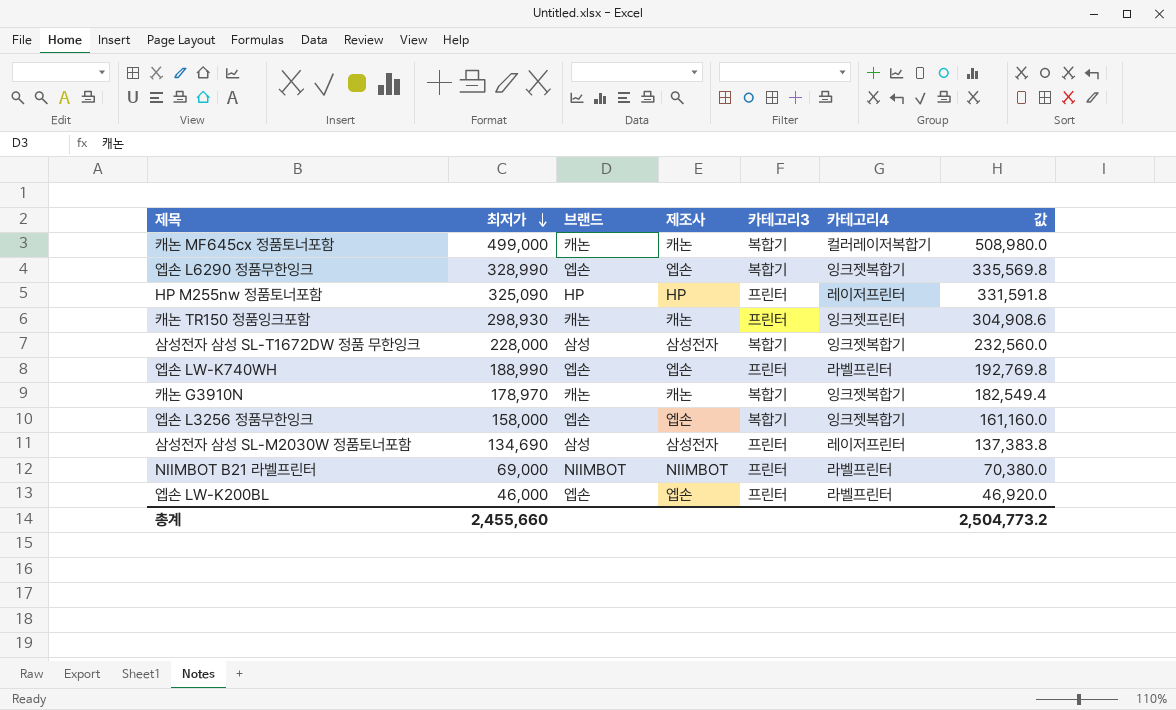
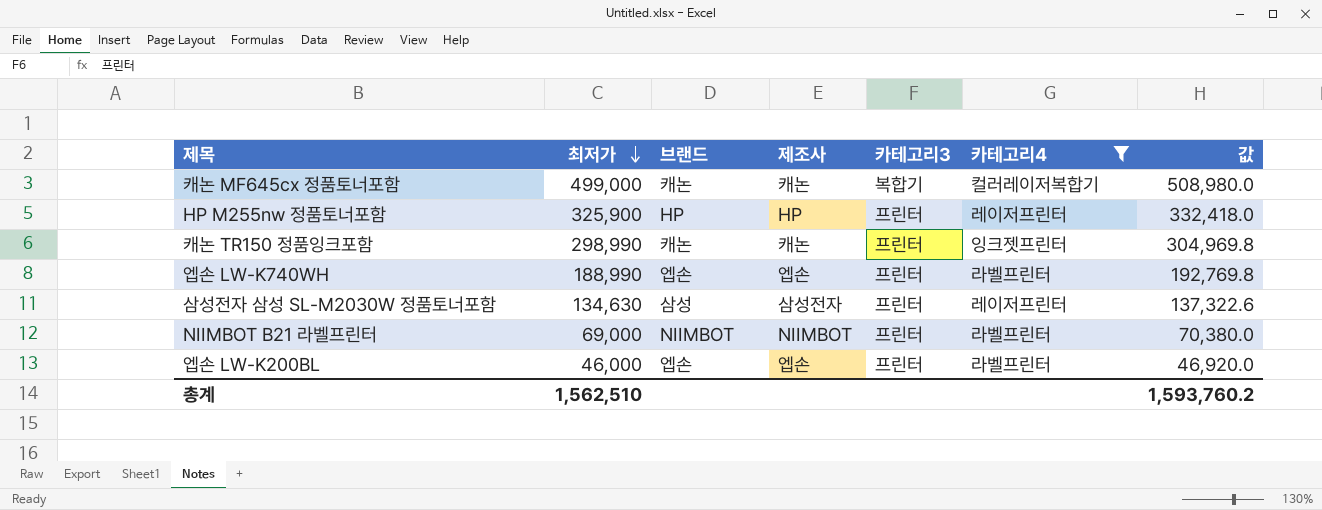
filter: none -> 카테고리4 != 잉크젯복합기
HP M255nw 정품토너포함 | 최저가: 325,090 -> 325,900
HP M255nw 정품토너포함 | 값: 331,591.8 -> 332,418.0
캐논 TR150 정품잉크포함 | 최저가: 298,930 -> 298,990
캐논 TR150 정품잉크포함 | 값: 304,908.6 -> 304,969.8
삼성전자 삼성 SL-M2030W 정품토너포함 | 최저가: 134,690 -> 134,630
삼성전자 삼성 SL-M2030W 정품토너포함 | 값: 137,383.8 -> 137,322.6
총계 | 최저가: 2,455,660 -> 1,562,510
총계 | 값: 2,504,773.2 -> 1,593,760.2

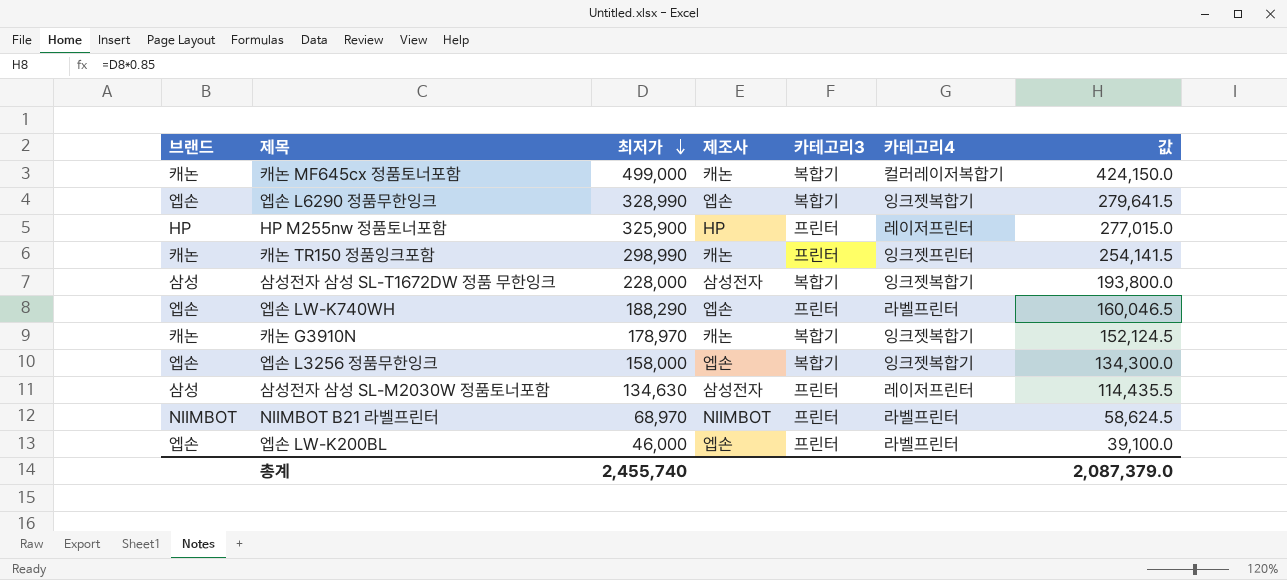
filter: 카테고리4 != 잉크젯복합기 -> none
column 브랜드 | position: 3 -> 1
column 값 | formula: [최저가] * 1.02 -> [최저가] * 0.85
엡손 LW-K740WH | 최저가: 188,990 -> 188,290
NIIMBOT B21 라벨프린터 | 최저가: 69,000 -> 68,970
총계 | 최저가: 1,562,510 -> 2,455,740
총계 | 값: 1,593,760.2 -> 2,087,379.0

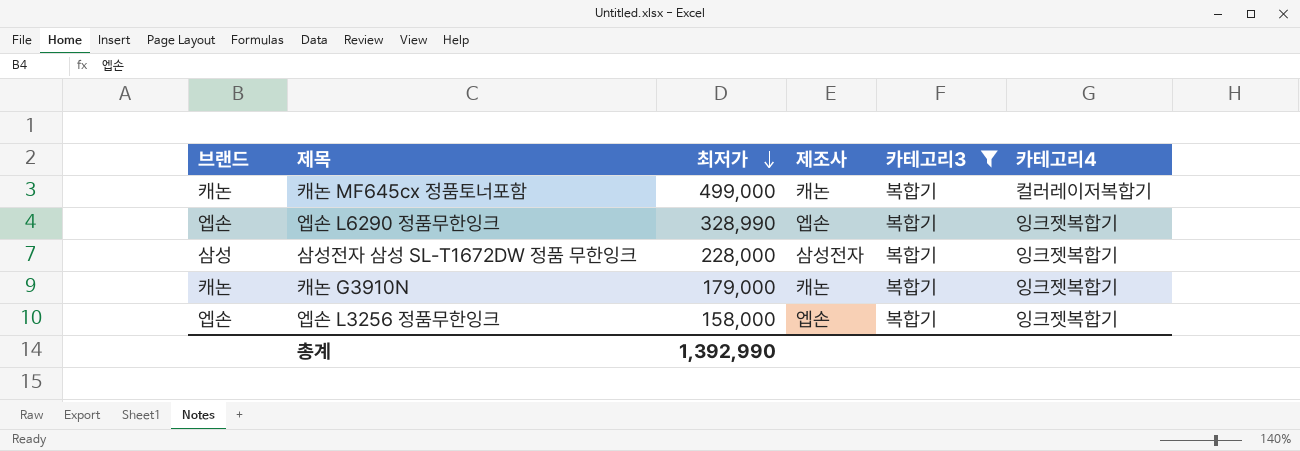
filter: none -> 카테고리3 = 복합기
column 값 | formula: [최저가] * 0.85 -> none
캐논 G3910N | 최저가: 178,970 -> 179,000
총계 | 최저가: 2,455,740 -> 1,392,990

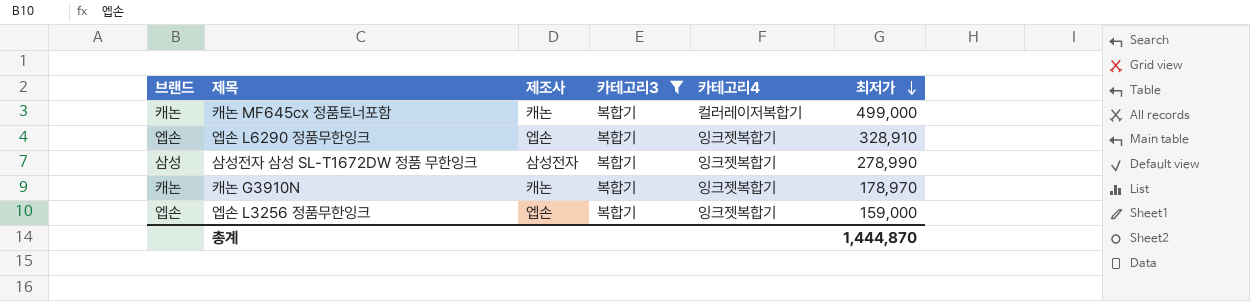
column 최저가 | position: 3 -> 6
엡손 L6290 정품무한잉크 | 최저가: 328,990 -> 328,910
삼성전자 삼성 SL-T1672DW 정품 무한잉크 | 최저가: 228,000 -> 278,990
캐논 G3910N | 최저가: 179,000 -> 178,970
엡손 L3256 정품무한잉크 | 최저가: 158,000 -> 159,000
총계 | 최저가: 1,392,990 -> 1,444,870

